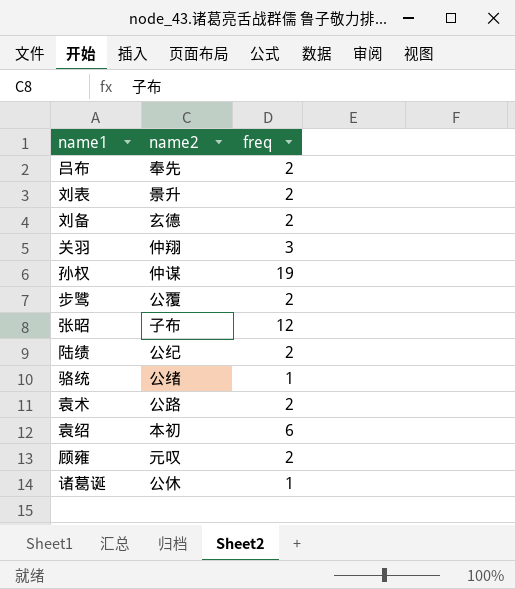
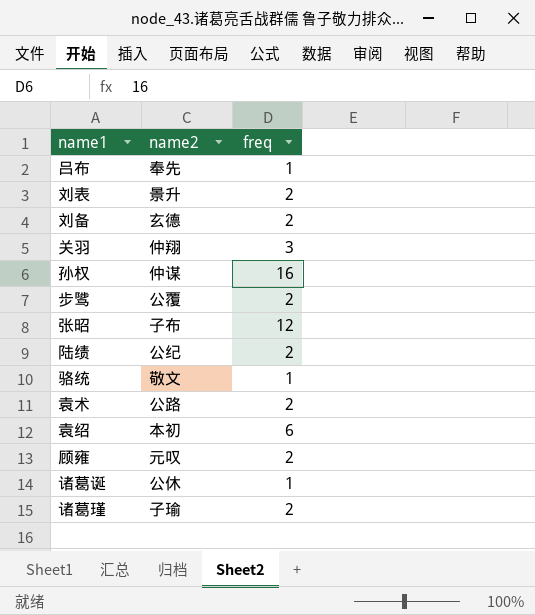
吕布 | freq: 2 -> 1
孙权 | freq: 19 -> 16
骆统 | name2: 公绪 -> 敬文
row 诸葛瑾: none -> 子瑜 | 2

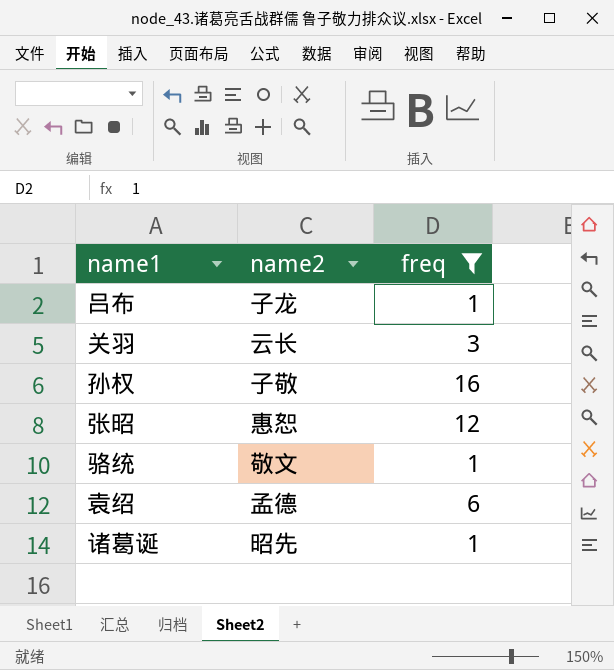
filter: none -> freq != 2
吕布 | name2: 奉先 -> 子龙
关羽 | name2: 仲翔 -> 云长
孙权 | name2: 仲谋 -> 子敬
张昭 | name2: 子布 -> 惠恕
袁绍 | name2: 本初 -> 孟德
诸葛诞 | name2: 公休 -> 昭先

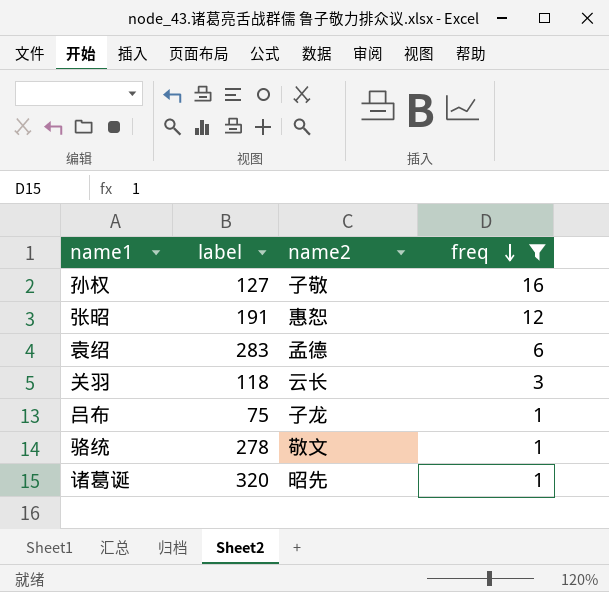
row order: none -> freq descending
column label | position: none -> 2

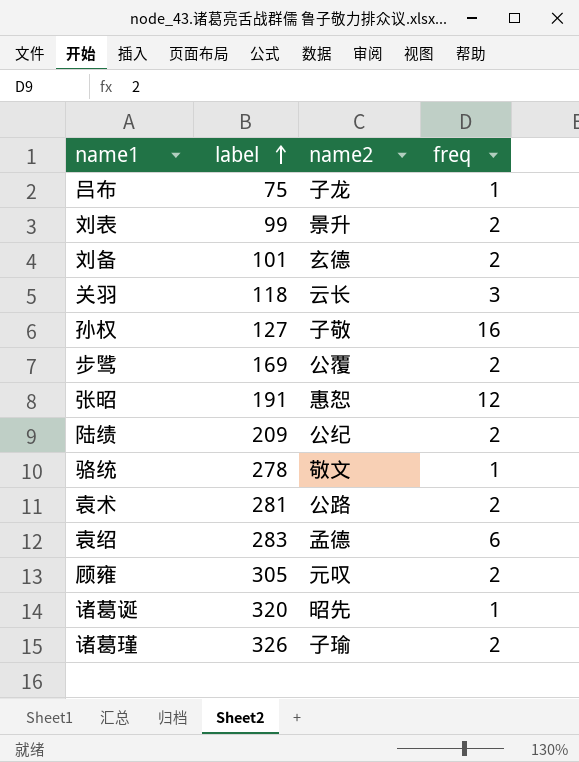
filter: freq != 2 -> none
row order: freq descending -> label ascending

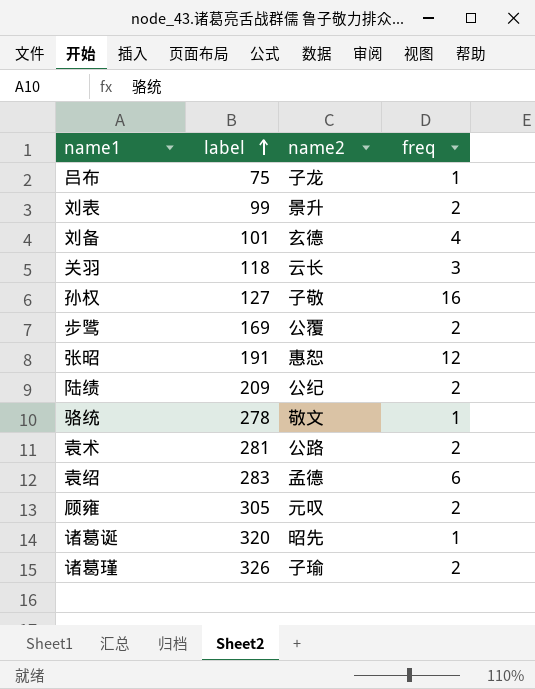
刘备 | freq: 2 -> 4

